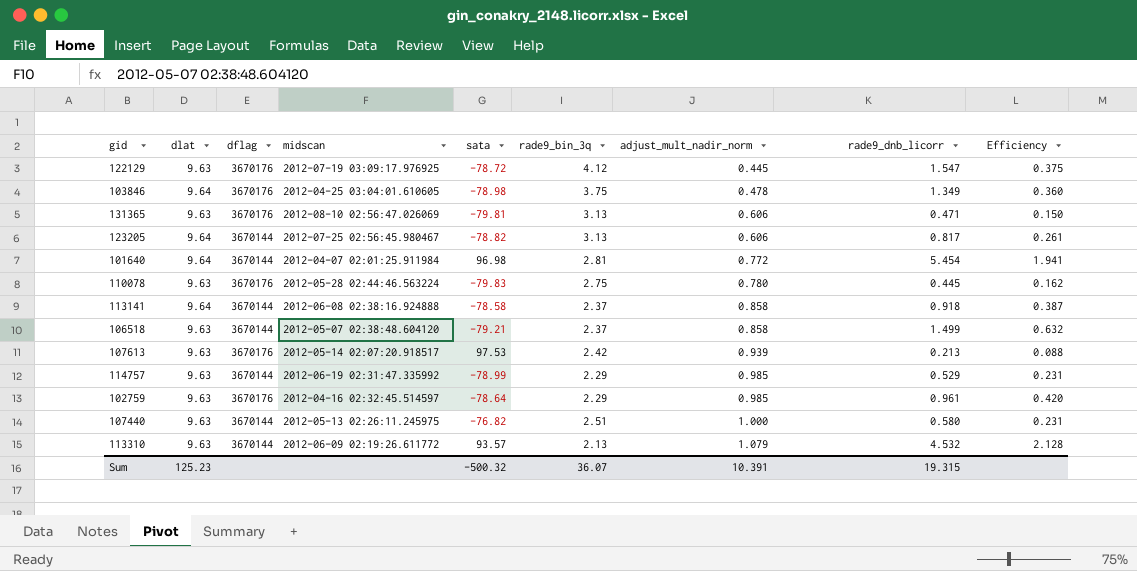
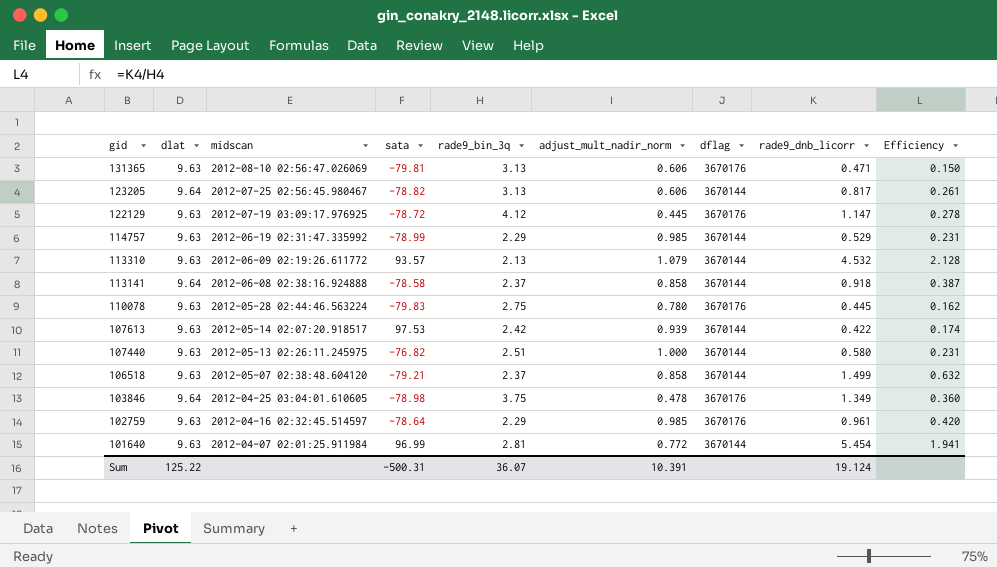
row order: adjust_mult_nadir_norm ascending -> gid descending
column dflag | position: 3 -> 7
122129 | rade9_dnb_licorr: 1.547 -> 1.147
122129 | Efficiency: 0.375 -> 0.278
107613 | dflag: 3670176 -> 3670144
107613 | rade9_dnb_licorr: 0.213 -> 0.422
107613 | Efficiency: 0.088 -> 0.174
101640 | dlat: 9.64 -> 9.63
101640 | sata: 96.98 -> 96.99
Sum | dlat: 125.23 -> 125.22
Sum | sata: -500.32 -> -500.31
Sum | rade9_dnb_licorr: 19.315 -> 19.124

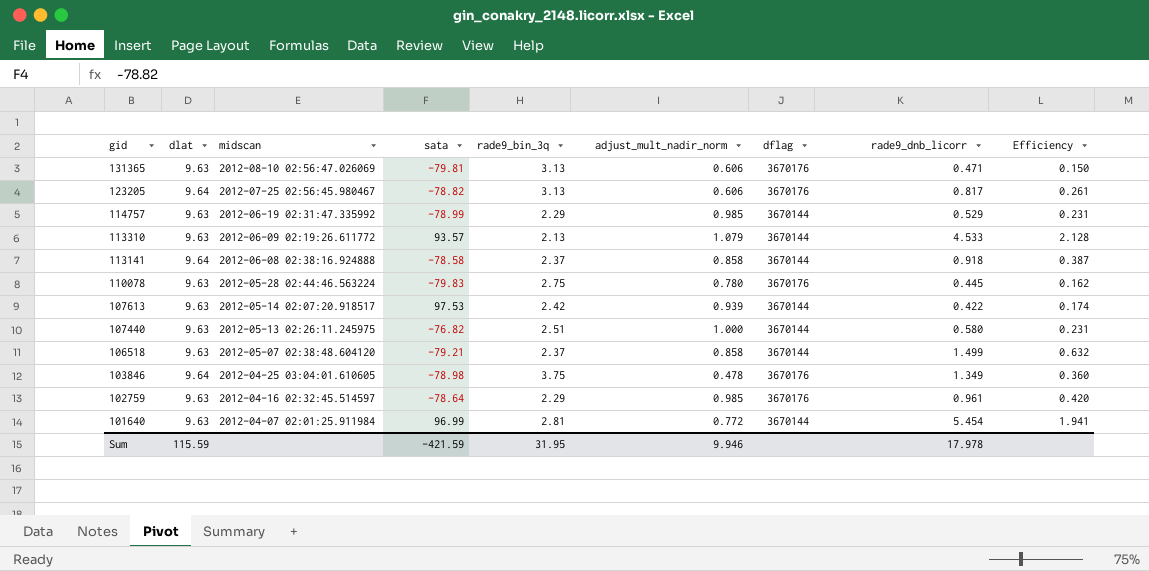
row 122129: 9.63 | 2012-07-19 03:09:17.976925 | -78.72 | 4.12 | 0.445 | 3670176 | 1.147 | 0.278 -> none
123205 | dflag: 3670144 -> 3670176
113310 | rade9_dnb_licorr: 4.532 -> 4.533
Sum | dlat: 125.22 -> 115.59
Sum | sata: -500.31 -> -421.59
Sum | rade9_bin_3q: 36.07 -> 31.95
Sum | adjust_mult_nadir_norm: 10.391 -> 9.946
Sum | rade9_dnb_licorr: 19.124 -> 17.978

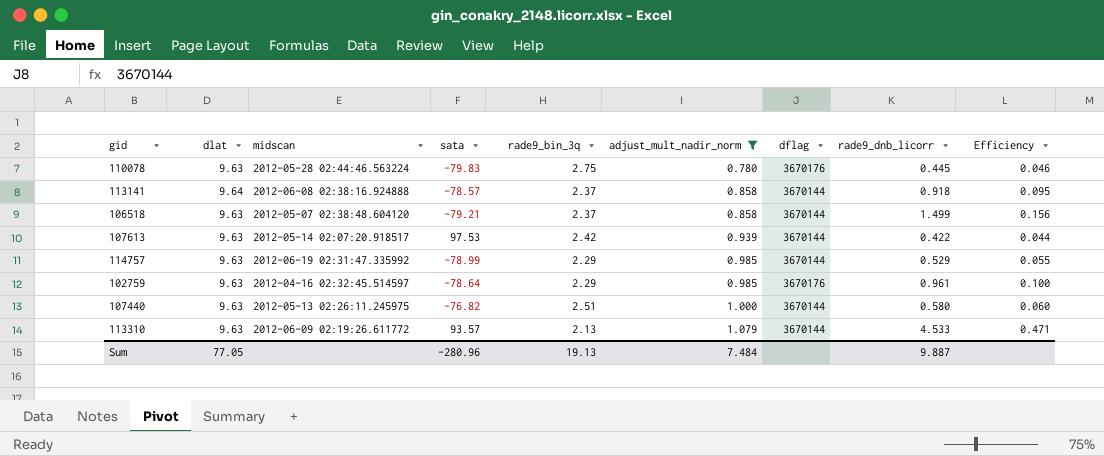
filter: none -> adjust_mult_nadir_norm >= 0.780
row order: gid descending -> adjust_mult_nadir_norm ascending
column Efficiency | formula: [rade9_dnb_licorr] / [rade9_bin_3q] -> [rade9_dnb_licorr] / [dlat]
113141 | sata: -78.58 -> -78.57
Sum | dlat: 115.59 -> 77.05
Sum | sata: -421.59 -> -280.96
Sum | rade9_bin_3q: 31.95 -> 19.13
Sum | adjust_mult_nadir_norm: 9.946 -> 7.484
Sum | rade9_dnb_licorr: 17.978 -> 9.887

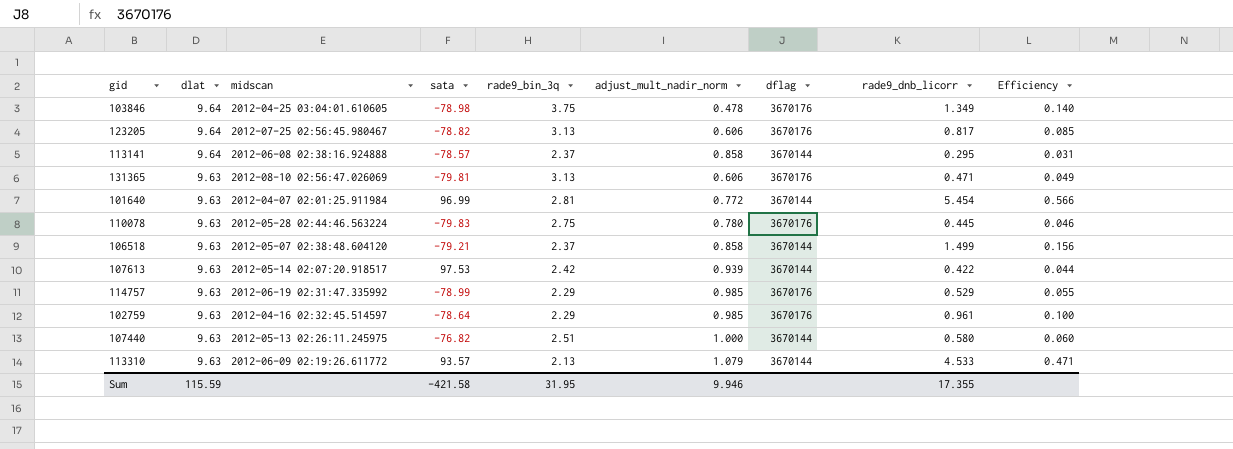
filter: adjust_mult_nadir_norm >= 0.780 -> none
row order: adjust_mult_nadir_norm ascending -> dlat descending
113141 | rade9_dnb_licorr: 0.918 -> 0.295
113141 | Efficiency: 0.095 -> 0.031
114757 | dflag: 3670144 -> 3670176
Sum | dlat: 77.05 -> 115.59
Sum | sata: -280.96 -> -421.58
Sum | rade9_bin_3q: 19.13 -> 31.95
Sum | adjust_mult_nadir_norm: 7.484 -> 9.946
Sum | rade9_dnb_licorr: 9.887 -> 17.355

